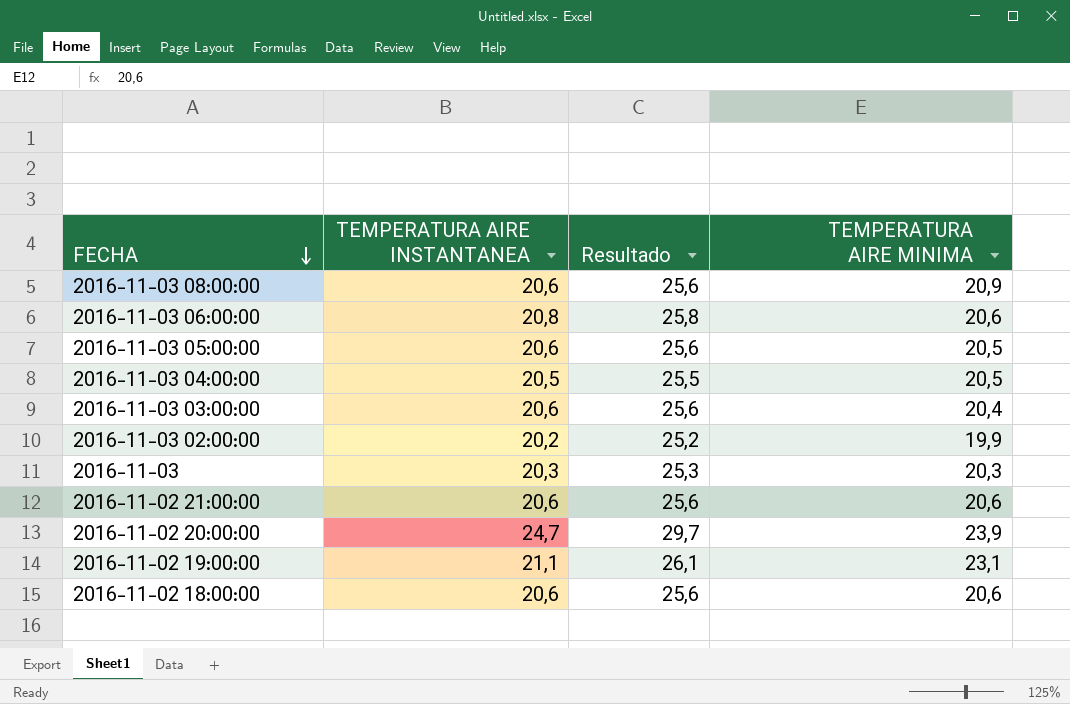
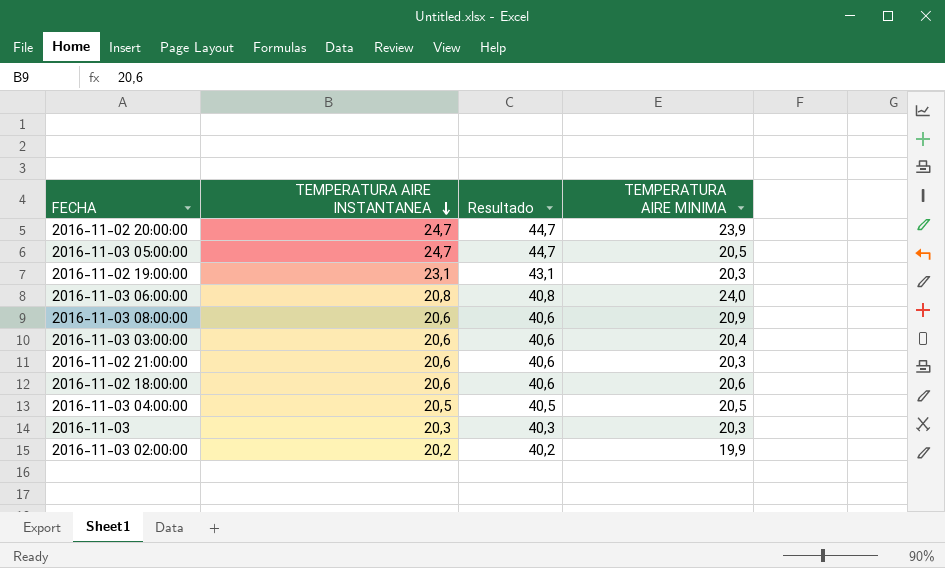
row order: FECHA descending -> TEMPERATURA AIRE INSTANTANEA descending
column Resultado | formula: [TEMPERATURA AIRE INSTANTANEA] + 5 -> [TEMPERATURA AIRE INSTANTANEA] + 20
2016-11-03 05:00:00 | TEMPERATURA AIRE INSTANTANEA: 20,6 -> 24,7
2016-11-02 19:00:00 | TEMPERATURA AIRE INSTANTANEA: 21,1 -> 23,1
2016-11-02 19:00:00 | TEMPERATURA AIRE MINIMA: 23,1 -> 20,3
2016-11-03 06:00:00 | TEMPERATURA AIRE MINIMA: 20,6 -> 24,0
2016-11-02 21:00:00 | TEMPERATURA AIRE MINIMA: 20,6 -> 20,3

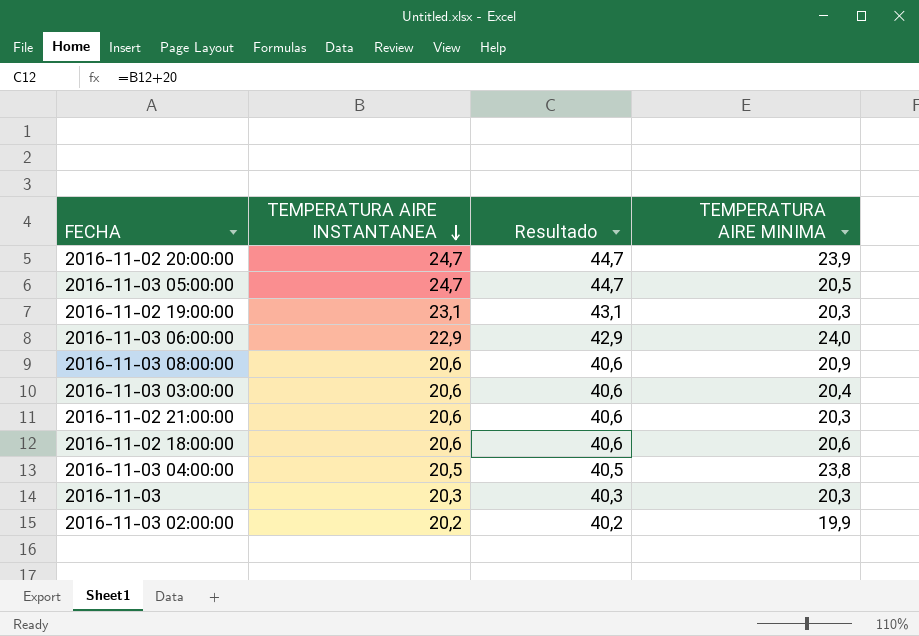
2016-11-03 06:00:00 | TEMPERATURA AIRE INSTANTANEA: 20,8 -> 22,9
2016-11-03 06:00:00 | Resultado: 40,8 -> 42,9
2016-11-03 04:00:00 | TEMPERATURA AIRE MINIMA: 20,5 -> 23,8

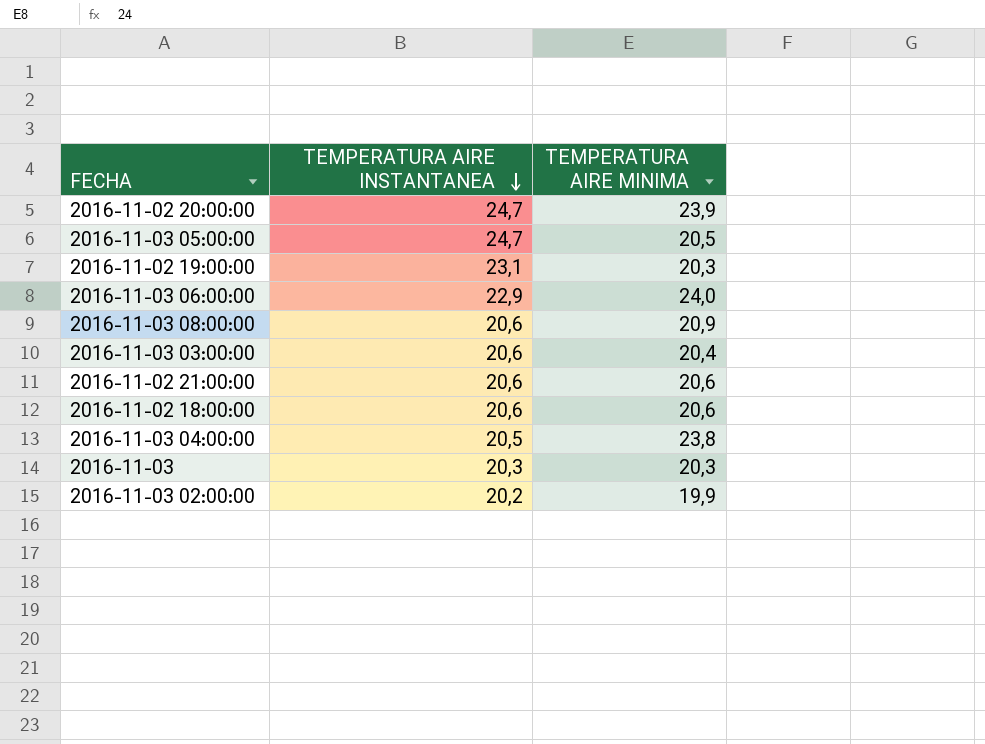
column Resultado | formula: [TEMPERATURA AIRE INSTANTANEA] + 20 -> none
2016-11-02 21:00:00 | TEMPERATURA AIRE MINIMA: 20,3 -> 20,6

